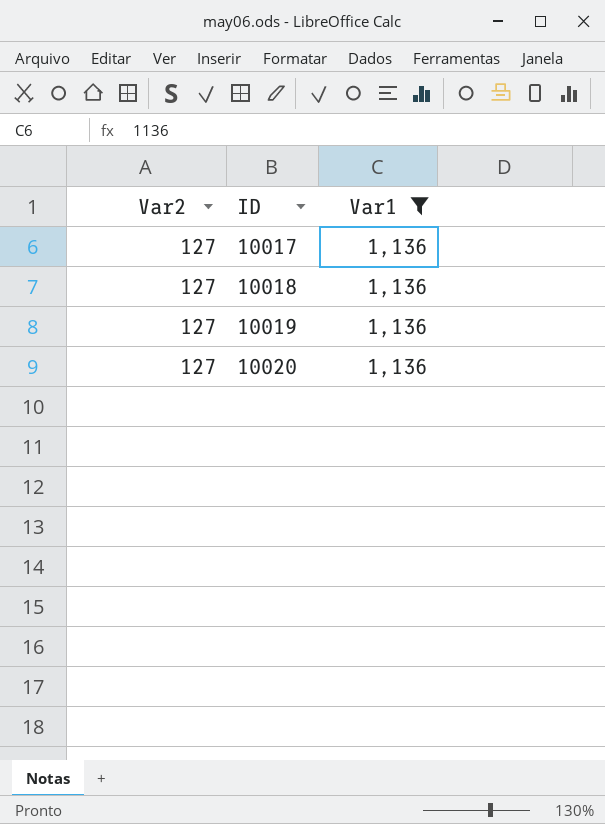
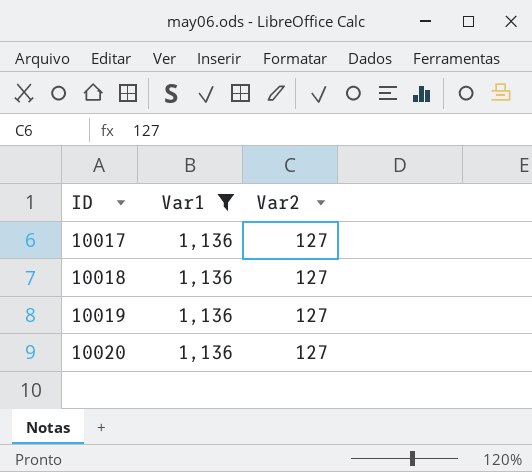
column Var2 | position: 1 -> 3

